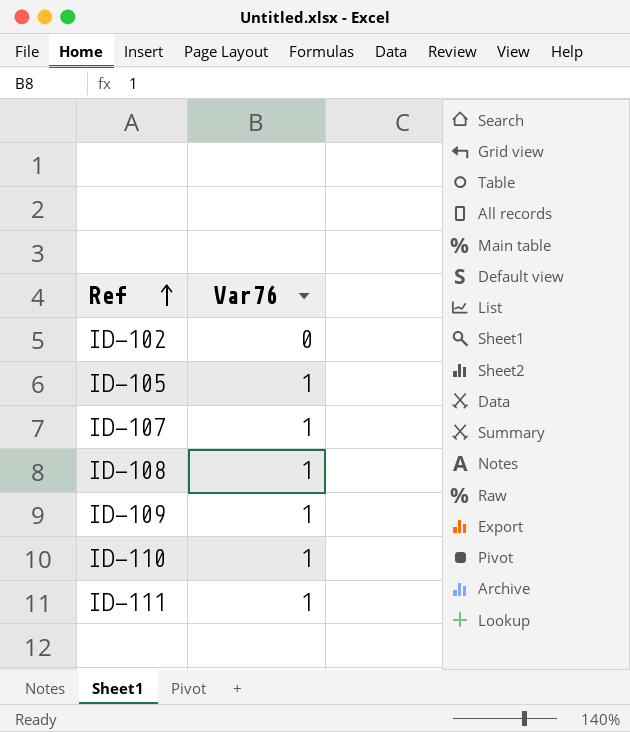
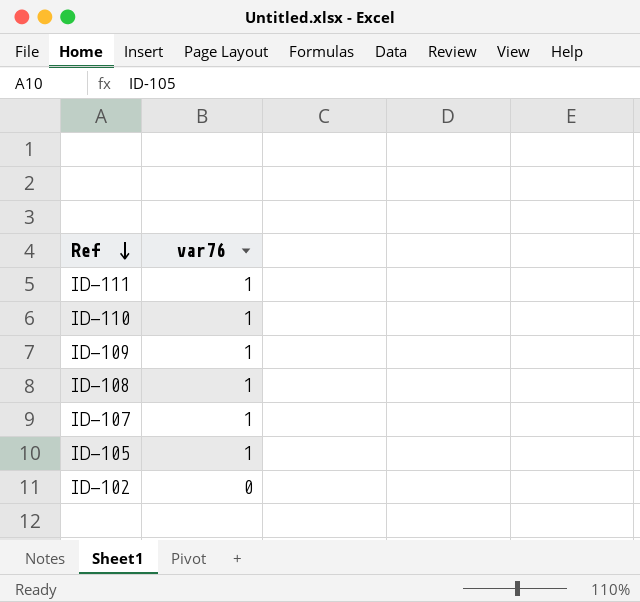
row order: Ref ascending -> Ref descending
column name: Var76 -> var76

